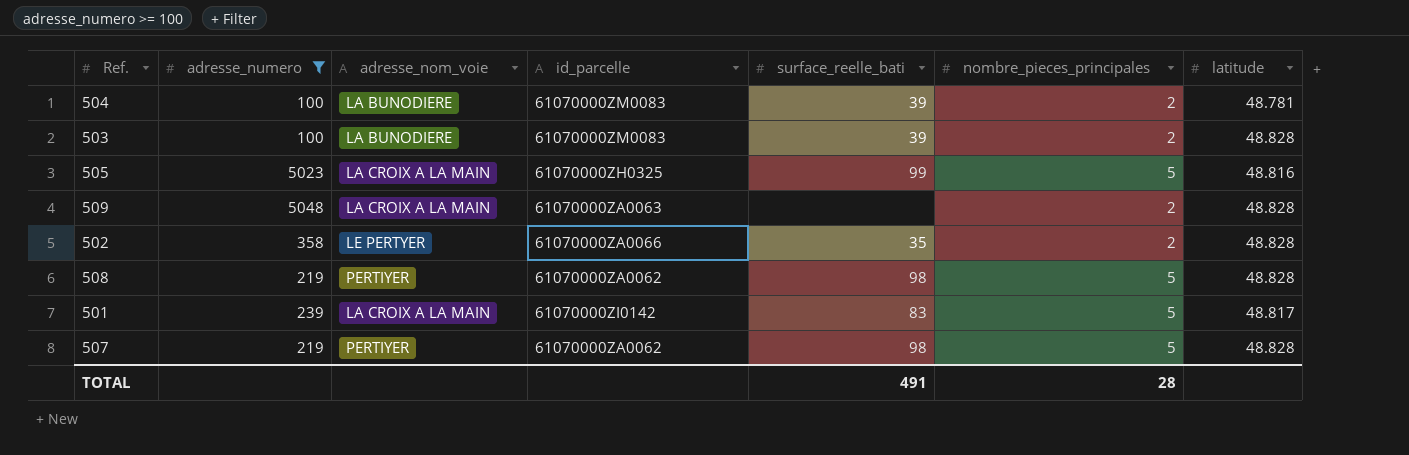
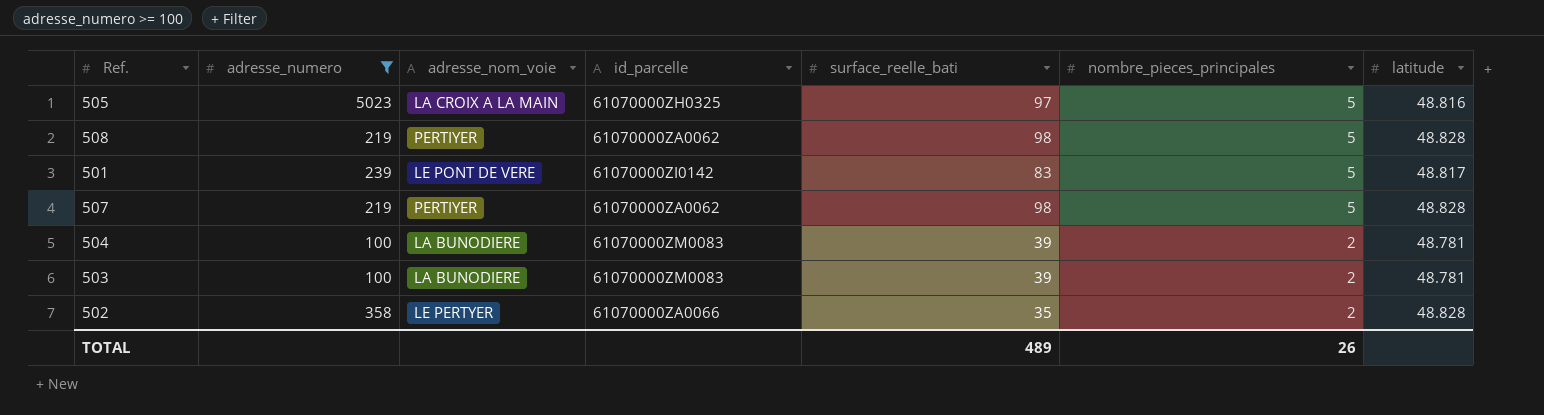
row order: none -> nombre_pieces_principales descending
row 509: 5048 | LA CROIX A LA MAIN | 61070000ZA0063 | none | 2 | 48.828 -> none
505 | surface_reelle_bati: 99 -> 97
501 | adresse_nom_voie: LA CROIX A LA MAIN -> LE PONT DE VERE
503 | latitude: 48.828 -> 48.781
TOTAL | surface_reelle_bati: 491 -> 489
TOTAL | nombre_pieces_principales: 28 -> 26

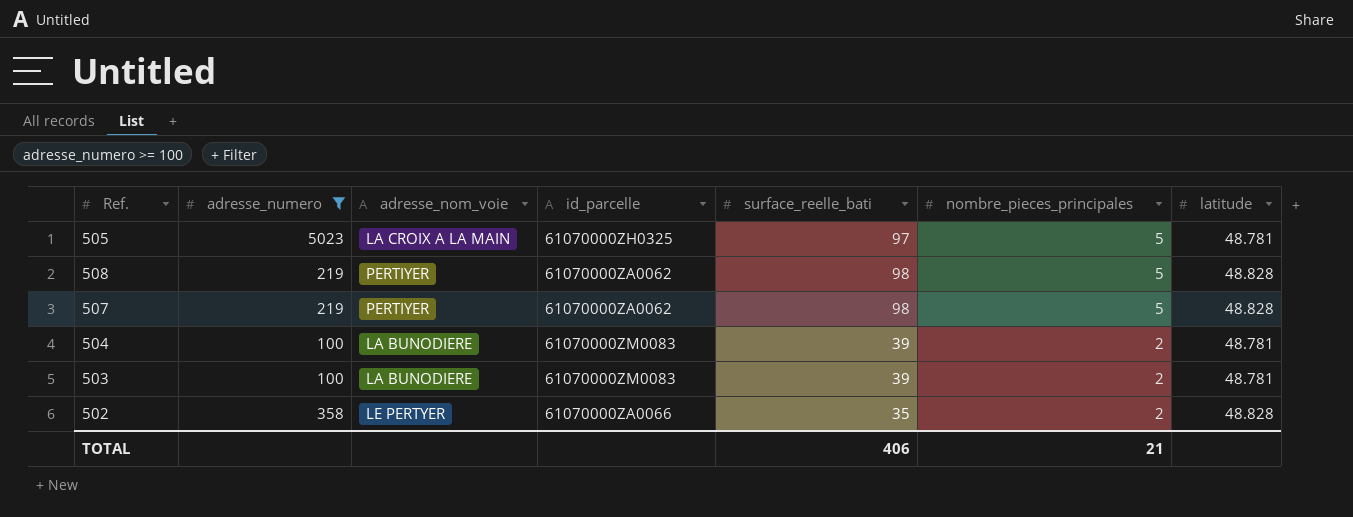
row 501: 239 | LE PONT DE VERE | 61070000ZI0142 | 83 | 5 | 48.817 -> none
505 | latitude: 48.816 -> 48.781
TOTAL | surface_reelle_bati: 489 -> 406
TOTAL | nombre_pieces_principales: 26 -> 21

